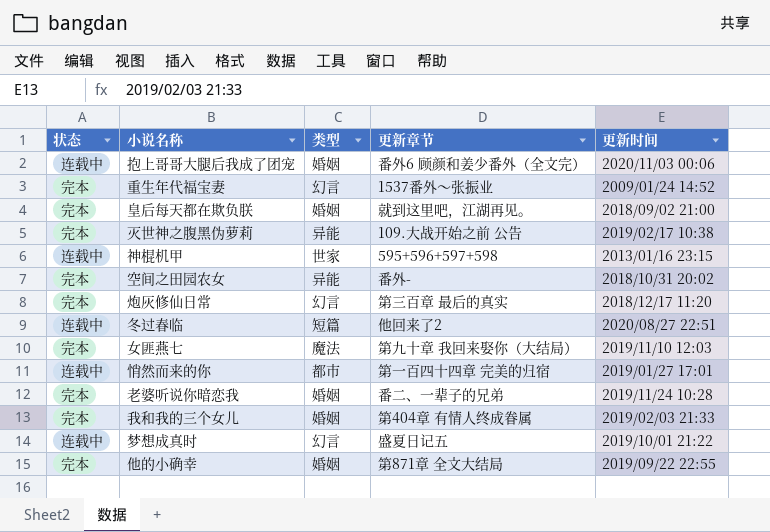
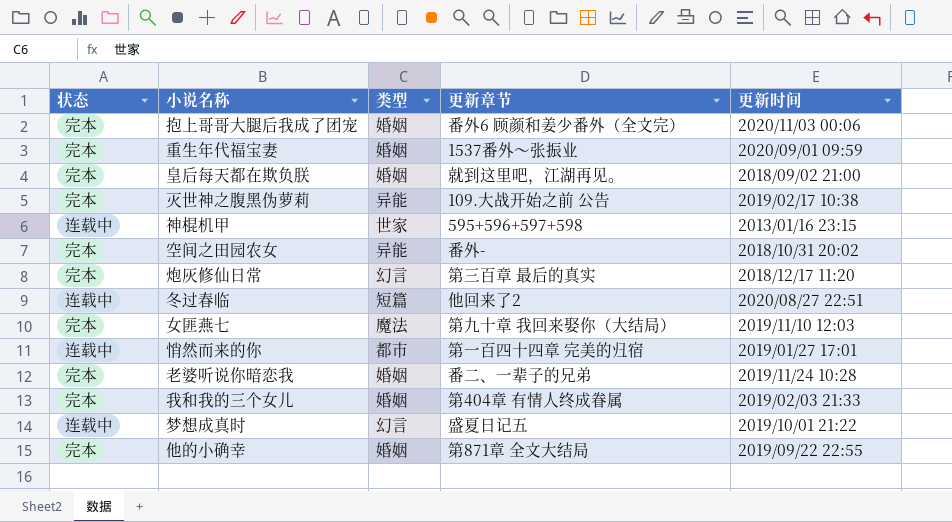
抱上哥哥大腿后我成了团宠 | 状态: 连载中 -> 完本
重生年代福宝妻 | 类型: 幻言 -> 婚姻
重生年代福宝妻 | 更新时间: 2009/01/24 14:52 -> 2020/09/01 09:59

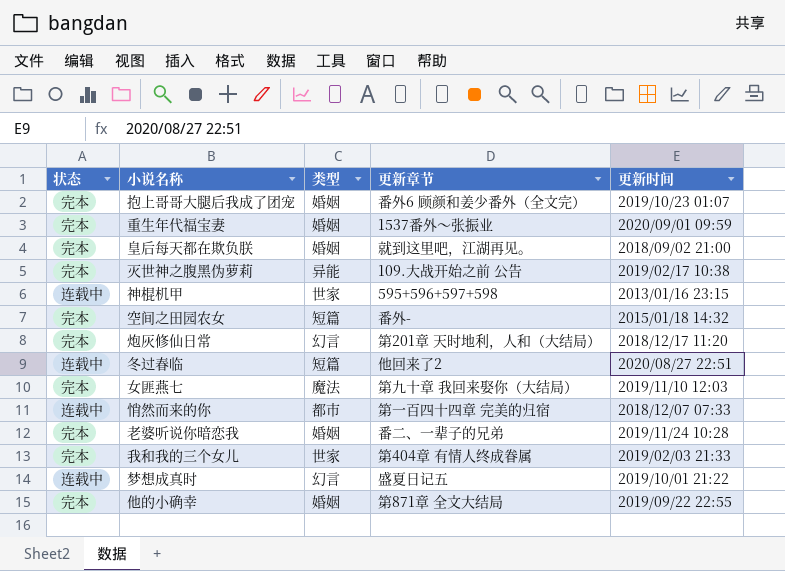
抱上哥哥大腿后我成了团宠 | 更新时间: 2020/11/03 00:06 -> 2019/10/23 01:07
空间之田园农女 | 类型: 异能 -> 短篇
空间之田园农女 | 更新时间: 2018/10/31 20:02 -> 2015/01/18 14:32
炮灰修仙日常 | 更新章节: 第三百章 最后的真实 -> 第201章 天时地利，人和（大结局）
悄然而来的你 | 更新时间: 2019/01/27 17:01 -> 2018/12/07 07:33
我和我的三个女儿 | 类型: 婚姻 -> 世家

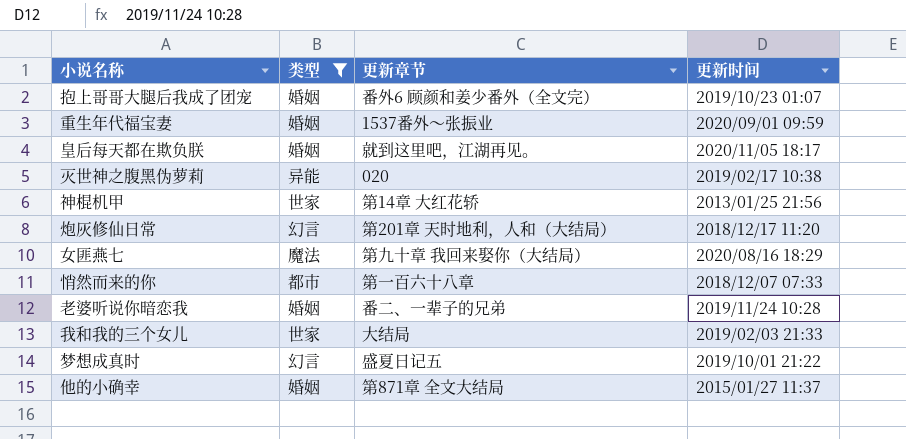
filter: none -> 类型 != 短篇
column 状态 | position: 1 -> none
皇后每天都在欺负朕 | 更新时间: 2018/09/02 21:00 -> 2020/11/05 18:17
灭世神之腹黑伪萝莉 | 更新章节: 109.大战开始之前 公告 -> 020
神棍机甲 | 更新章节: 595+596+597+598 -> 第14章 大红花轿
神棍机甲 | 更新时间: 2013/01/16 23:15 -> 2013/01/25 21:56
女匪燕七 | 更新时间: 2019/11/10 12:03 -> 2020/08/16 18:29
悄然而来的你 | 更新章节: 第一百四十四章 完美的归宿 -> 第一百六十八章
我和我的三个女儿 | 更新章节: 第404章 有情人终成眷属 -> 大结局
他的小确幸 | 更新时间: 2019/09/22 22:55 -> 2015/01/27 11:37

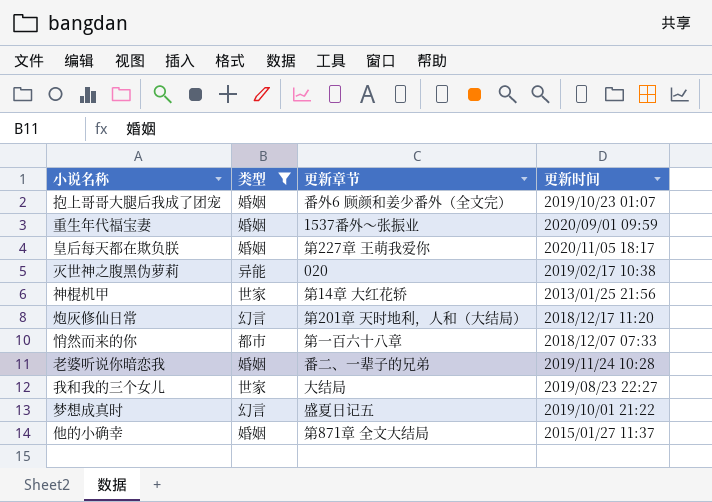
row 女匪燕七: 魔法 | 第九十章 我回来娶你（大结局） | 2020/08/16 18:29 -> none
皇后每天都在欺负朕 | 更新章节: 就到这里吧，江湖再见。 -> 第227章 王萌我爱你
我和我的三个女儿 | 更新时间: 2019/02/03 21:33 -> 2019/08/23 22:27

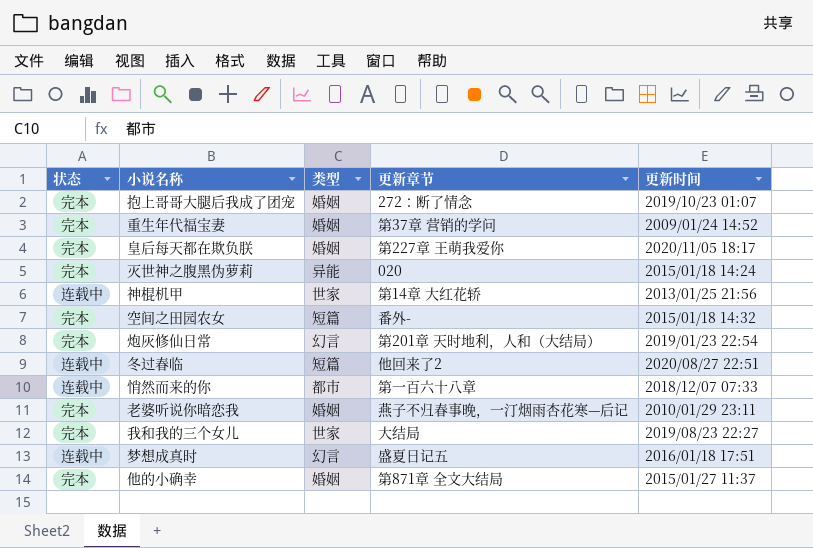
filter: 类型 != 短篇 -> none
column 状态 | position: none -> 1
抱上哥哥大腿后我成了团宠 | 更新章节: 番外6 顾颜和姜少番外（全文完） -> 272：断了情念
重生年代福宝妻 | 更新章节: 1537番外～张振业 -> 第37章 营销的学问
重生年代福宝妻 | 更新时间: 2020/09/01 09:59 -> 2009/01/24 14:52
灭世神之腹黑伪萝莉 | 更新时间: 2019/02/17 10:38 -> 2015/01/18 14:24
炮灰修仙日常 | 更新时间: 2018/12/17 11:20 -> 2019/01/23 22:54
老婆听说你暗恋我 | 更新章节: 番二、一辈子的兄弟 -> 燕子不归春事晚，一汀烟雨杏花寒—后记
老婆听说你暗恋我 | 更新时间: 2019/11/24 10:28 -> 2010/01/29 23:11
梦想成真时 | 更新时间: 2019/10/01 21:22 -> 2016/01/18 17:51

